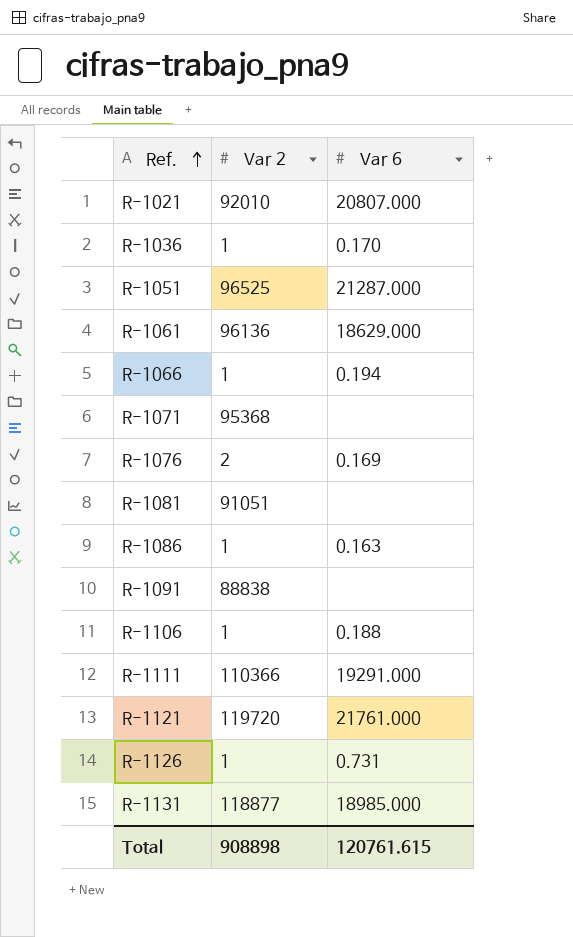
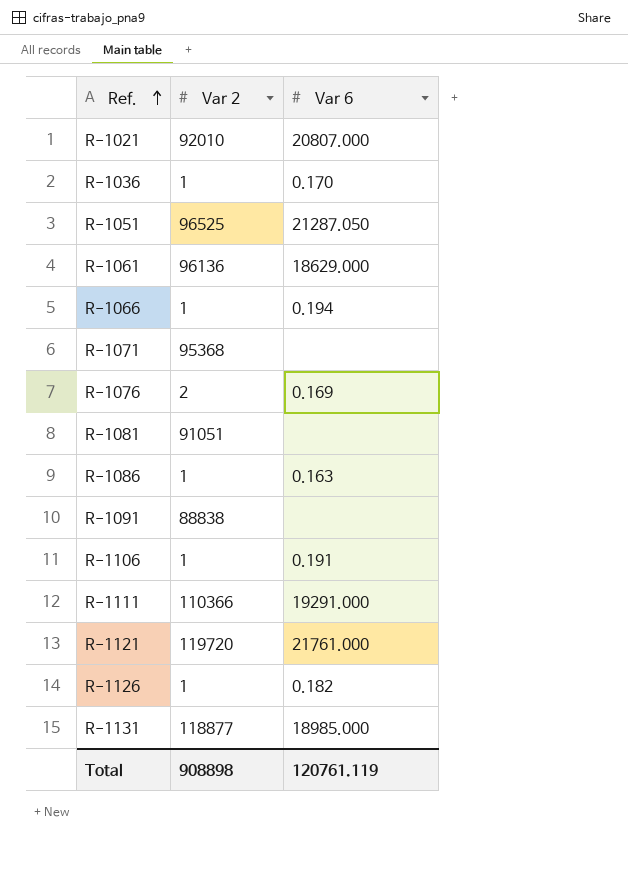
R-1051 | Var 6: 21287.000 -> 21287.050
R-1106 | Var 6: 0.188 -> 0.191
R-1126 | Var 6: 0.731 -> 0.182
Total | Var 6: 120761.615 -> 120761.119

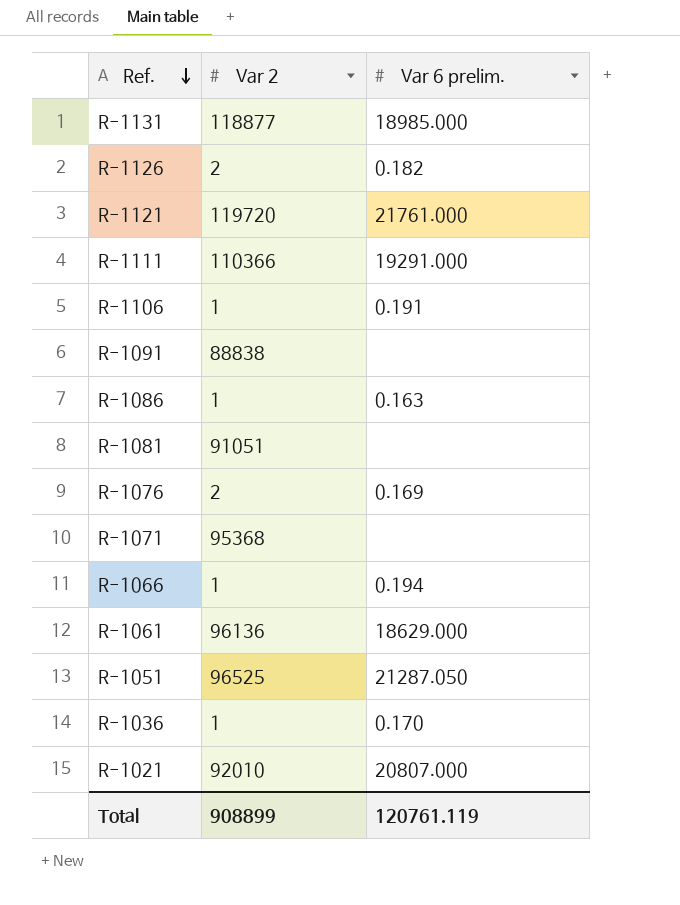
row order: Ref. ascending -> Ref. descending
column name: Var 6 -> Var 6 prelim.
R-1126 | Var 2: 1 -> 2
Total | Var 2: 908898 -> 908899

